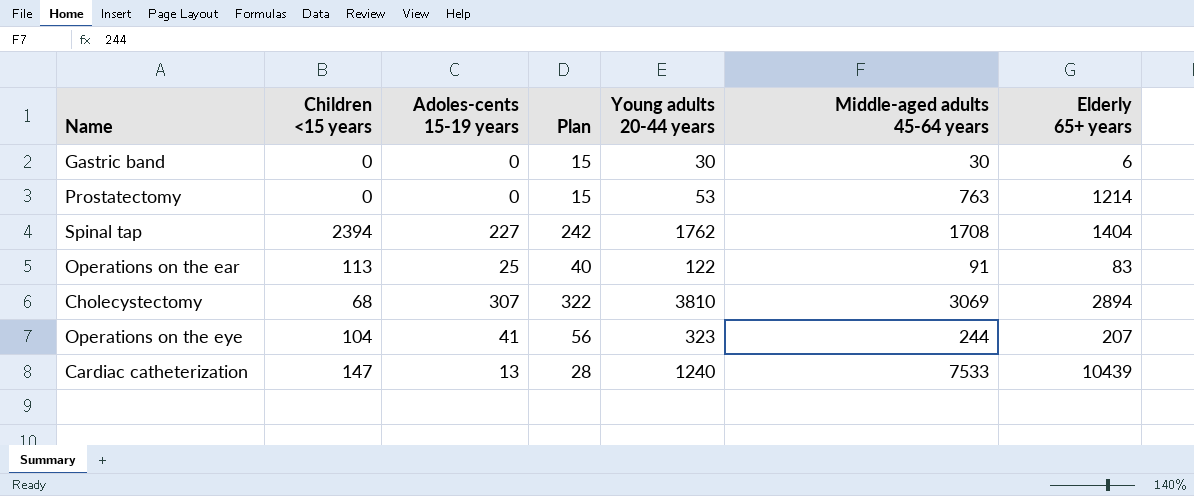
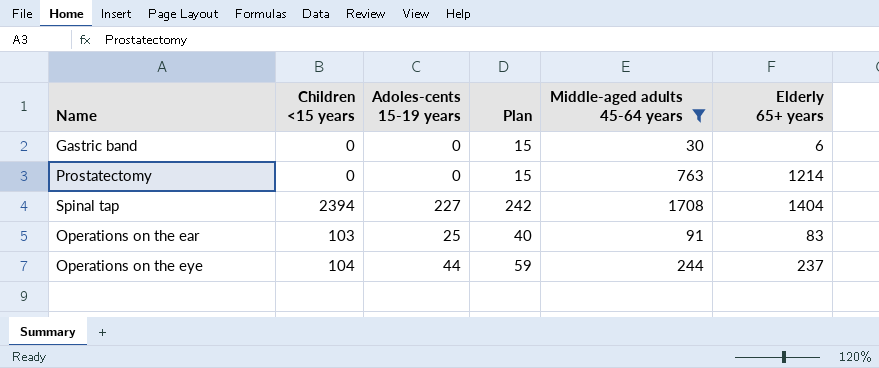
filter: none -> Middle-aged adults 45-64 years <= 1708
column Young adults 20-44 years | position: 5 -> none
Operations on the ear | Children <15 years: 113 -> 103
Operations on the eye | Adoles-cents 15-19 years: 41 -> 44
Operations on the eye | Plan: 56 -> 59
Operations on the eye | Elderly 65+ years: 207 -> 237

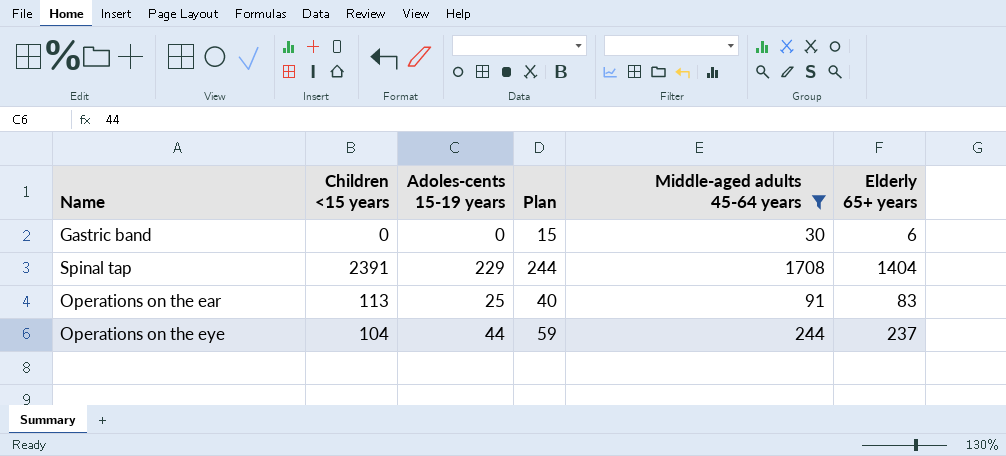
row Prostatectomy: 0 | 0 | 15 | 763 | 1214 -> none
Spinal tap | Children <15 years: 2394 -> 2391
Spinal tap | Adoles-cents 15-19 years: 227 -> 229
Spinal tap | Plan: 242 -> 244
Operations on the ear | Children <15 years: 103 -> 113

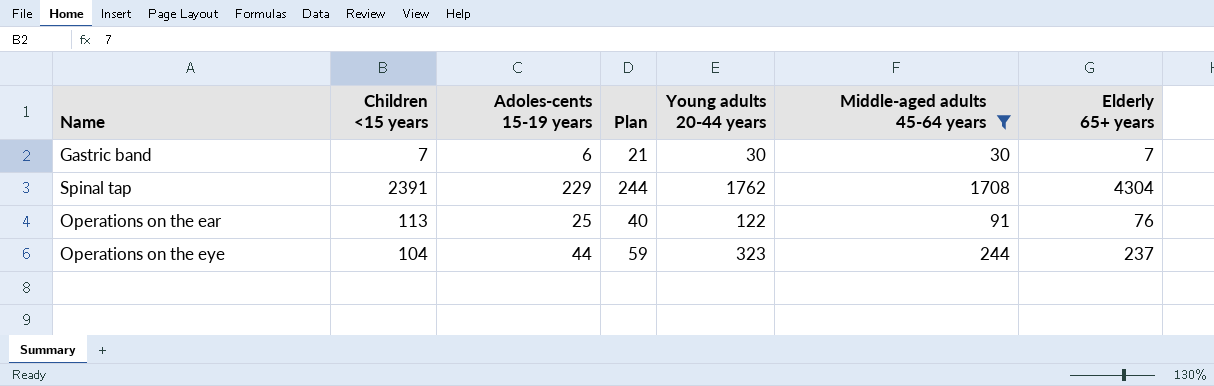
column Young adults 20-44 years | position: none -> 5
Gastric band | Children <15 years: 0 -> 7
Gastric band | Adoles-cents 15-19 years: 0 -> 6
Gastric band | Plan: 15 -> 21
Gastric band | Elderly 65+ years: 6 -> 7
Spinal tap | Elderly 65+ years: 1404 -> 4304
Operations on the ear | Elderly 65+ years: 83 -> 76

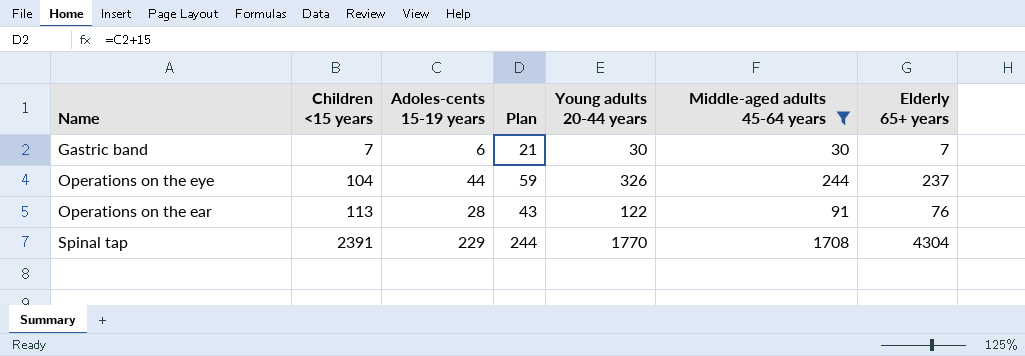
row order: none -> Children <15 years ascending
Operations on the eye | Young adults 20-44 years: 323 -> 326
Operations on the ear | Adoles-cents 15-19 years: 25 -> 28
Operations on the ear | Plan: 40 -> 43
Spinal tap | Young adults 20-44 years: 1762 -> 1770

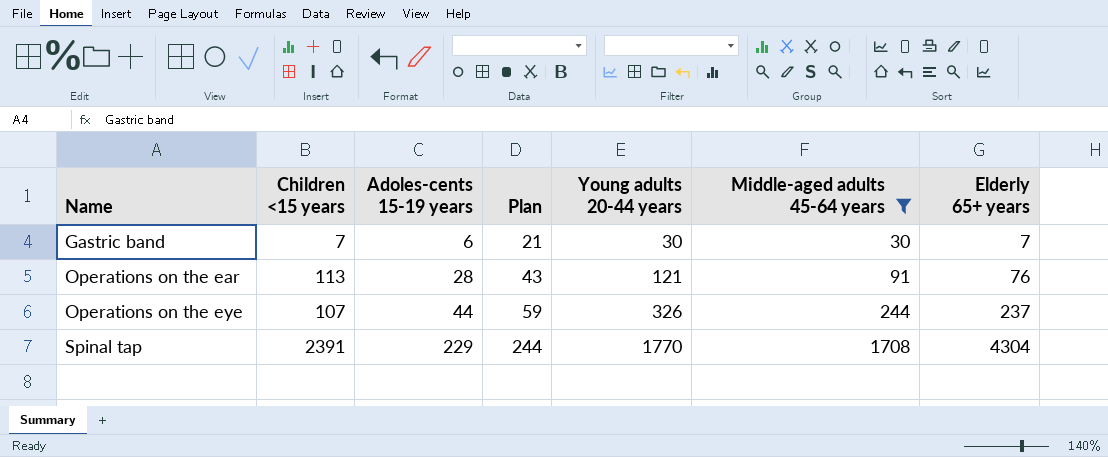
row order: Children <15 years ascending -> Name ascending
Operations on the ear | Young adults 20-44 years: 122 -> 121
Operations on the eye | Children <15 years: 104 -> 107

